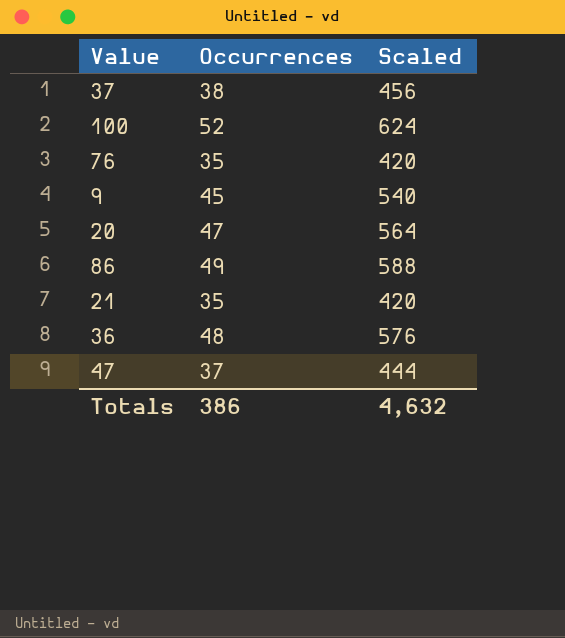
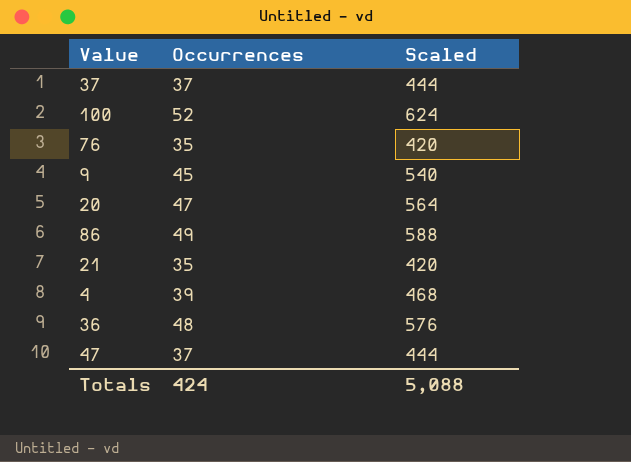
37 | Occurrences: 38 -> 37
37 | Scaled: 456 -> 444
row 4: none -> 39 | 468
Totals | Occurrences: 386 -> 424
Totals | Scaled: 4,632 -> 5,088

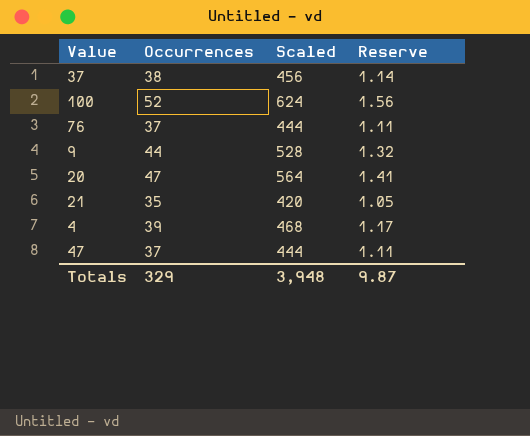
column Reserve | formula: none -> [Occurrences] * 0.03
row 86: 49 | 588 -> none
row 36: 48 | 576 -> none
37 | Occurrences: 37 -> 38
37 | Scaled: 444 -> 456
76 | Occurrences: 35 -> 37
76 | Scaled: 420 -> 444
9 | Occurrences: 45 -> 44
9 | Scaled: 540 -> 528
Totals | Occurrences: 424 -> 329
Totals | Scaled: 5,088 -> 3,948

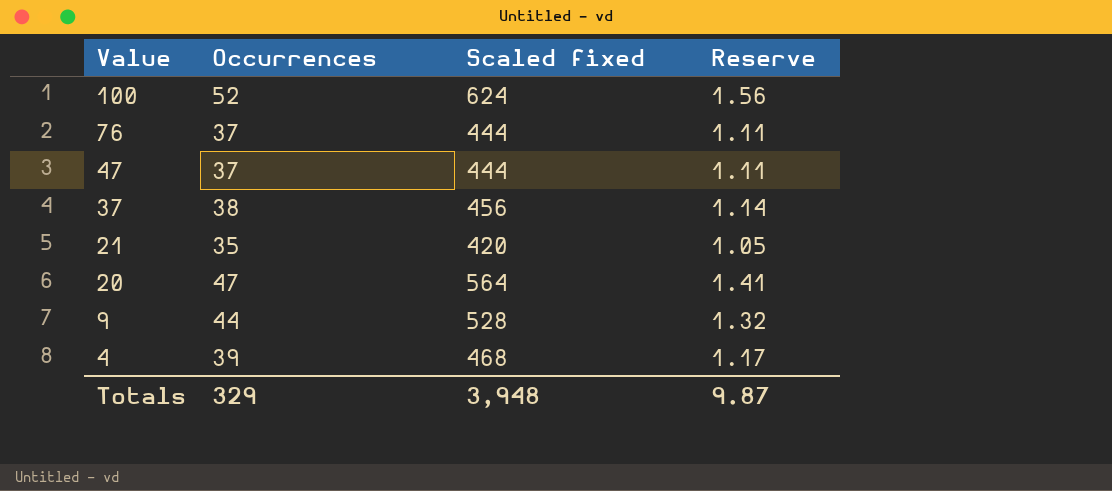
row order: none -> Value descending
column name: Scaled -> Scaled fixed

